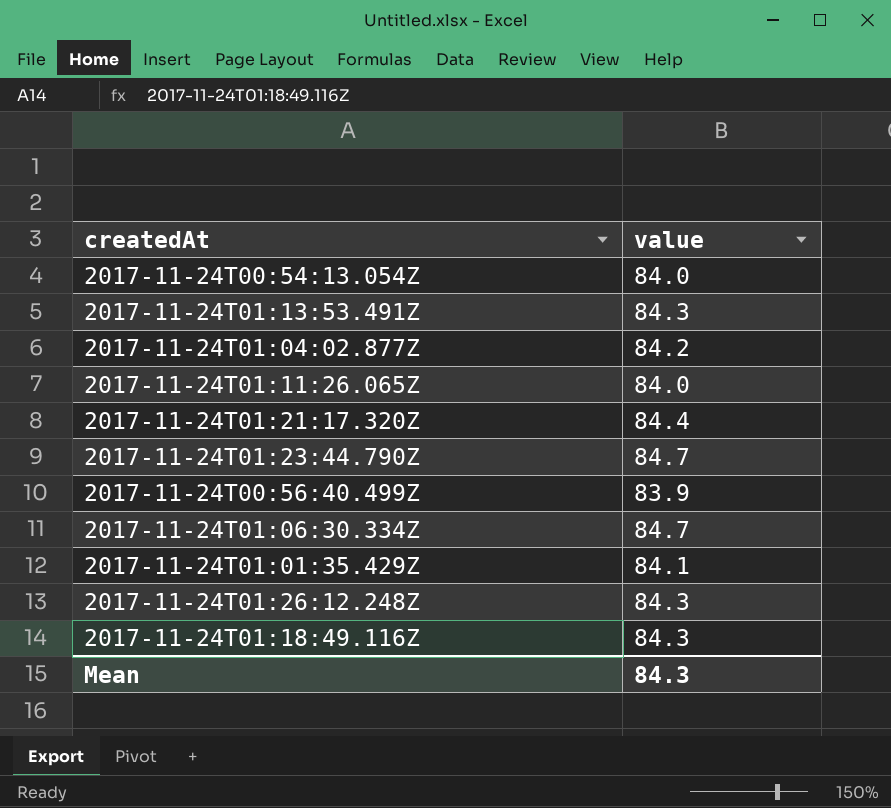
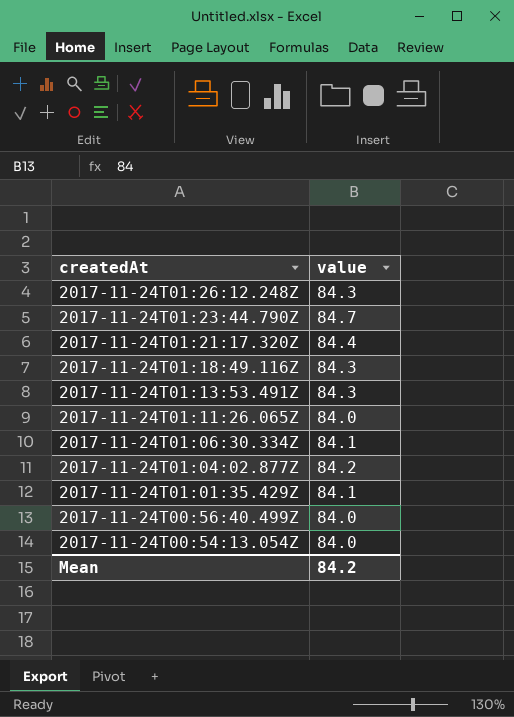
row order: none -> createdAt descending
2017-11-24T01:06:30.334Z | value: 84.7 -> 84.1
2017-11-24T00:56:40.499Z | value: 83.9 -> 84.0
Mean | value: 84.3 -> 84.2

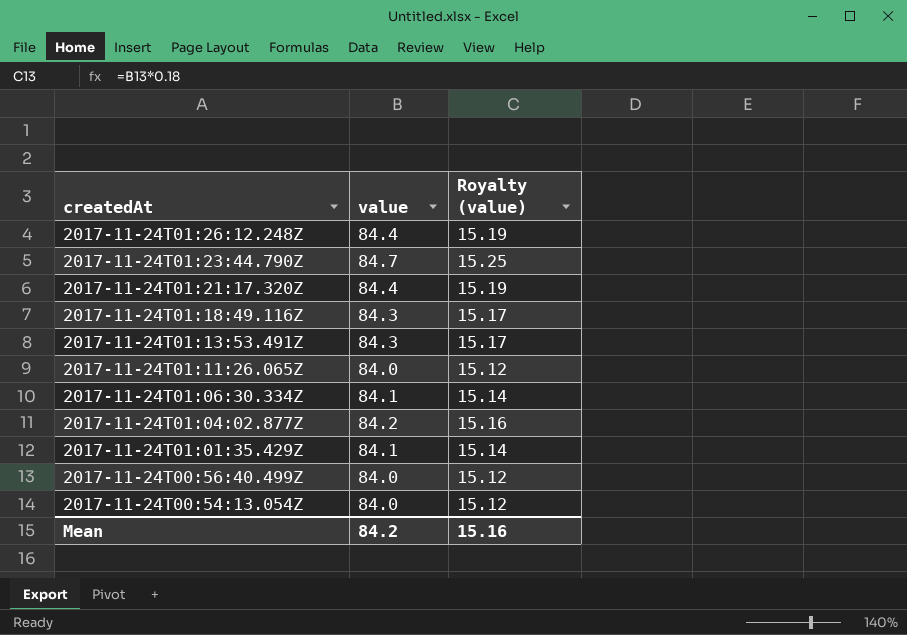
column Royalty (value) | formula: none -> [value] * 0.18
2017-11-24T01:26:12.248Z | value: 84.3 -> 84.4

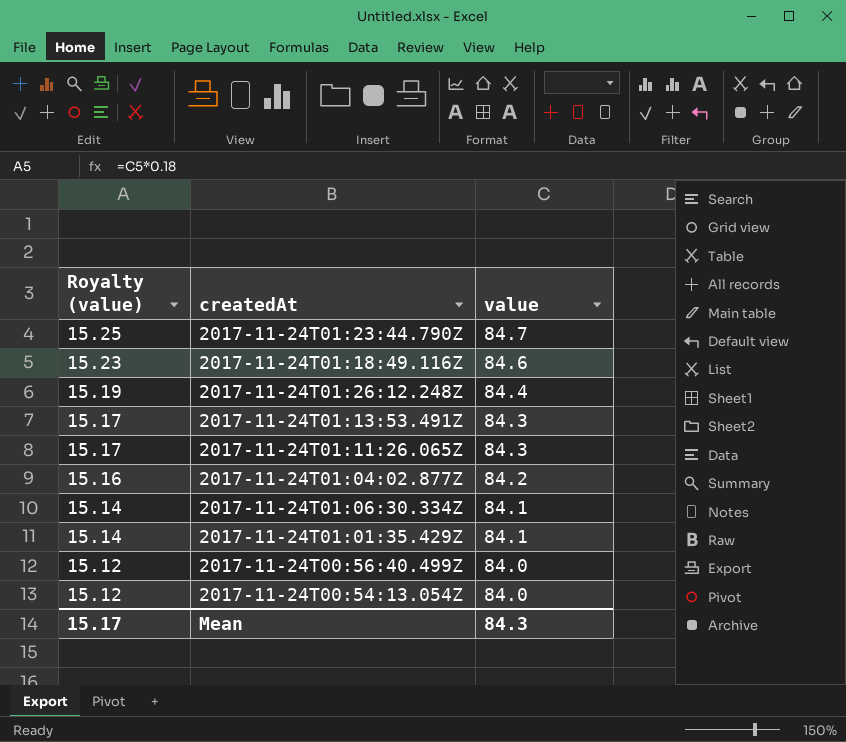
row order: createdAt descending -> Royalty (value) descending
column Royalty (value) | position: 3 -> 1
row 2017-11-24T01:21:17.320Z: 84.4 | 15.19 -> none
2017-11-24T01:18:49.116Z | Royalty (value): 15.17 -> 15.23
2017-11-24T01:18:49.116Z | value: 84.3 -> 84.6
2017-11-24T01:11:26.065Z | Royalty (value): 15.12 -> 15.17
2017-11-24T01:11:26.065Z | value: 84.0 -> 84.3
Mean | Royalty (value): 15.16 -> 15.17
Mean | value: 84.2 -> 84.3

